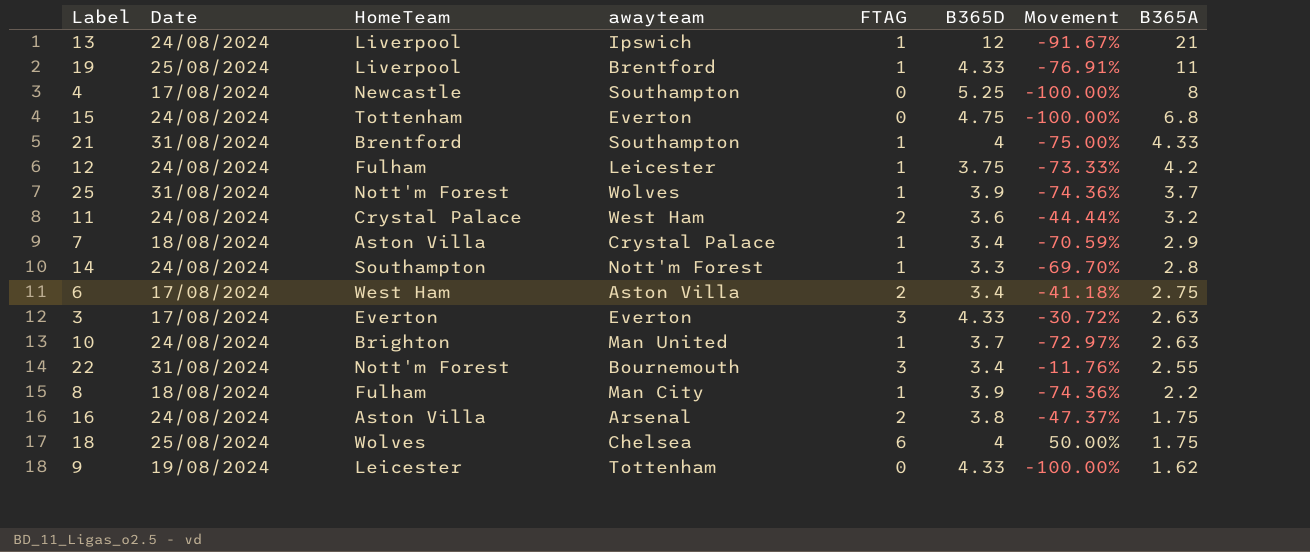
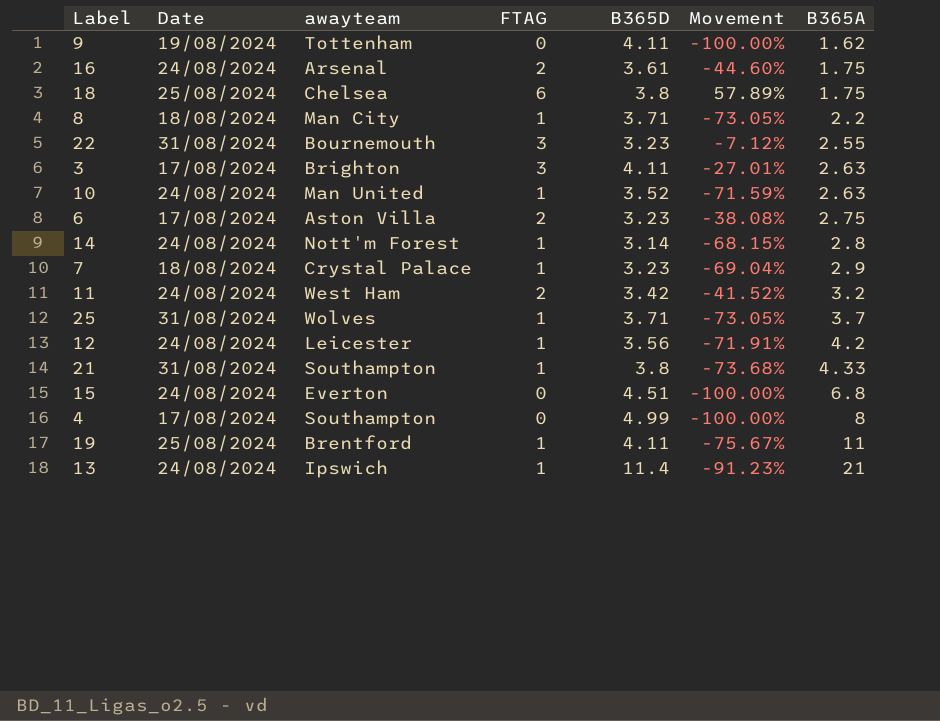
row order: B365A descending -> B365A ascending
column HomeTeam | position: 3 -> none
9 | B365D: 4.33 -> 4.11
16 | B365D: 3.8 -> 3.61
16 | Movement: -47.37% -> -44.60%
18 | B365D: 4 -> 3.8
18 | Movement: 50.00% -> 57.89%
8 | B365D: 3.9 -> 3.71
8 | Movement: -74.36% -> -73.05%
22 | B365D: 3.4 -> 3.23
22 | Movement: -11.76% -> -7.12%
3 | awayteam: Everton -> Brighton
3 | B365D: 4.33 -> 4.11
3 | Movement: -30.72% -> -27.01%
10 | B365D: 3.7 -> 3.52
10 | Movement: -72.97% -> -71.59%
6 | B365D: 3.4 -> 3.23
6 | Movement: -41.18% -> -38.08%
14 | B365D: 3.3 -> 3.14
14 | Movement: -69.70% -> -68.15%
7 | B365D: 3.4 -> 3.23
7 | Movement: -70.59% -> -69.04%
11 | B365D: 3.6 -> 3.42
11 | Movement: -44.44% -> -41.52%
25 | B365D: 3.9 -> 3.71
25 | Movement: -74.36% -> -73.05%
12 | B365D: 3.75 -> 3.56
12 | Movement: -73.33% -> -71.91%
21 | B365D: 4 -> 3.8
21 | Movement: -75.00% -> -73.68%
15 | B365D: 4.75 -> 4.51
4 | B365D: 5.25 -> 4.99
19 | B365D: 4.33 -> 4.11
19 | Movement: -76.91% -> -75.67%
13 | B365D: 12 -> 11.4
13 | Movement: -91.67% -> -91.23%

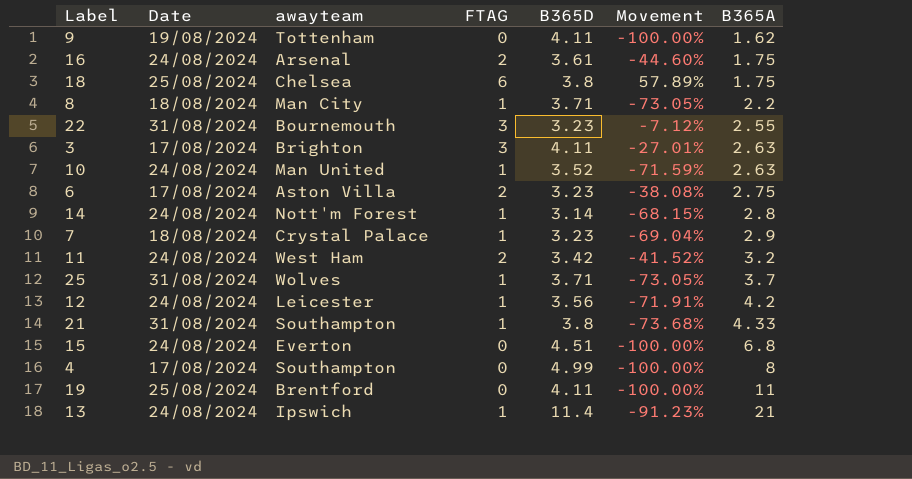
19 | FTAG: 1 -> 0
19 | Movement: -75.67% -> -100.00%

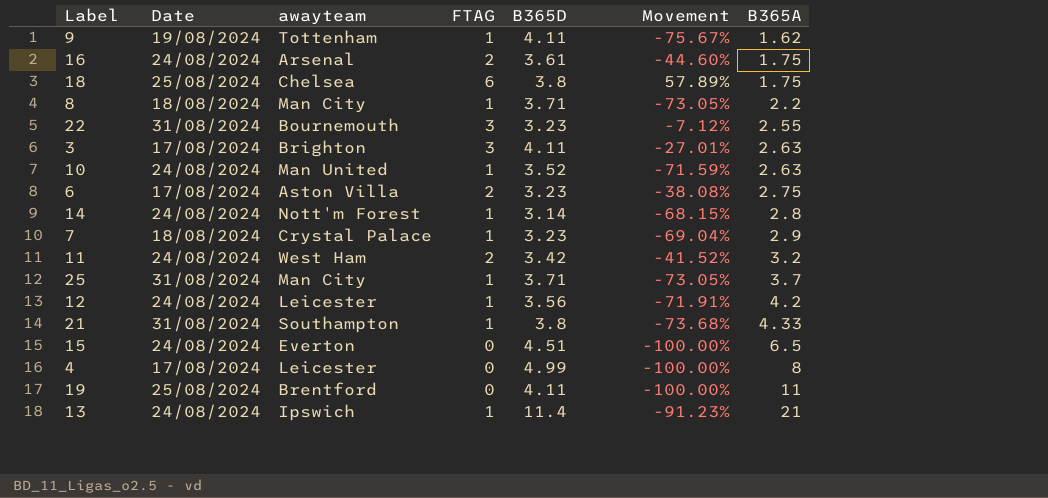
9 | FTAG: 0 -> 1
9 | Movement: -100.00% -> -75.67%
25 | awayteam: Wolves -> Man City
15 | B365A: 6.8 -> 6.5
4 | awayteam: Southampton -> Leicester

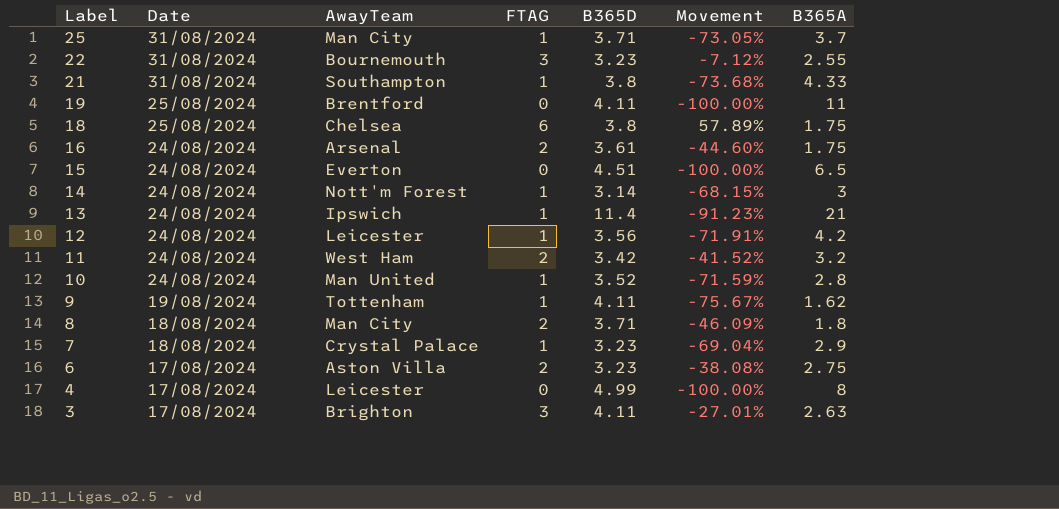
row order: B365A ascending -> Label descending
column name: awayteam -> AwayTeam
14 | B365A: 2.8 -> 3
10 | B365A: 2.63 -> 2.8
8 | FTAG: 1 -> 2
8 | Movement: -73.05% -> -46.09%
8 | B365A: 2.2 -> 1.8

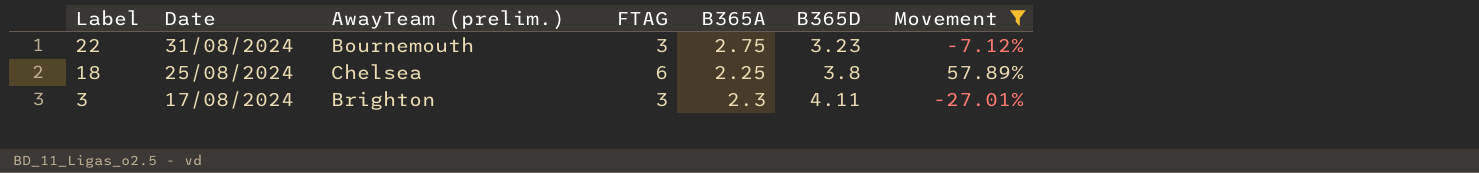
filter: none -> Movement >= -27.01%
column name: AwayTeam -> AwayTeam (prelim.)
column B365A | position: 7 -> 5
22 | B365A: 2.55 -> 2.75
18 | B365A: 1.75 -> 2.25
3 | B365A: 2.63 -> 2.3

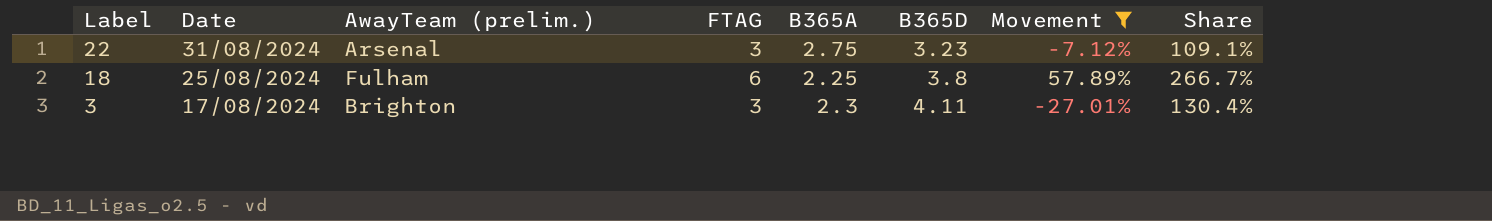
column Share | formula: none -> [FTAG] / [B365A]
22 | AwayTeam (prelim.): Bournemouth -> Arsenal
18 | AwayTeam (prelim.): Chelsea -> Fulham

